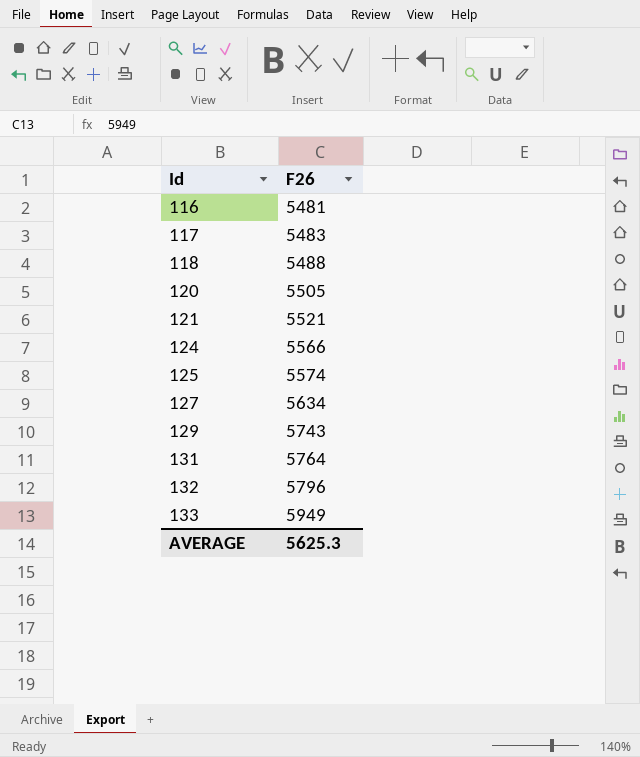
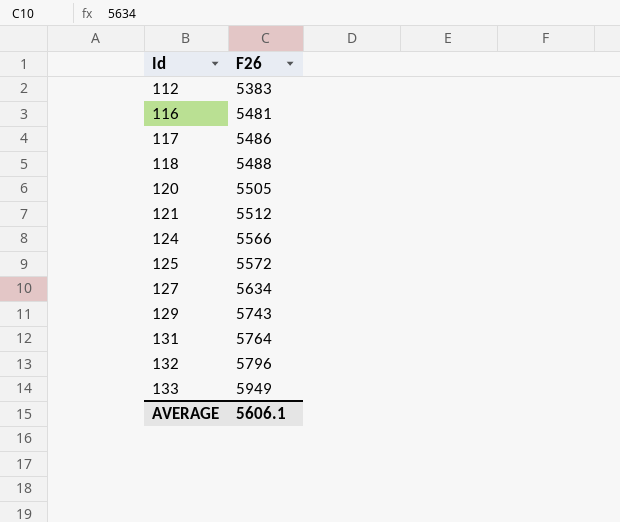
row 112: none -> 5383
117 | F26: 5483 -> 5486
121 | F26: 5521 -> 5512
125 | F26: 5574 -> 5572
AVERAGE | F26: 5625.3 -> 5606.1

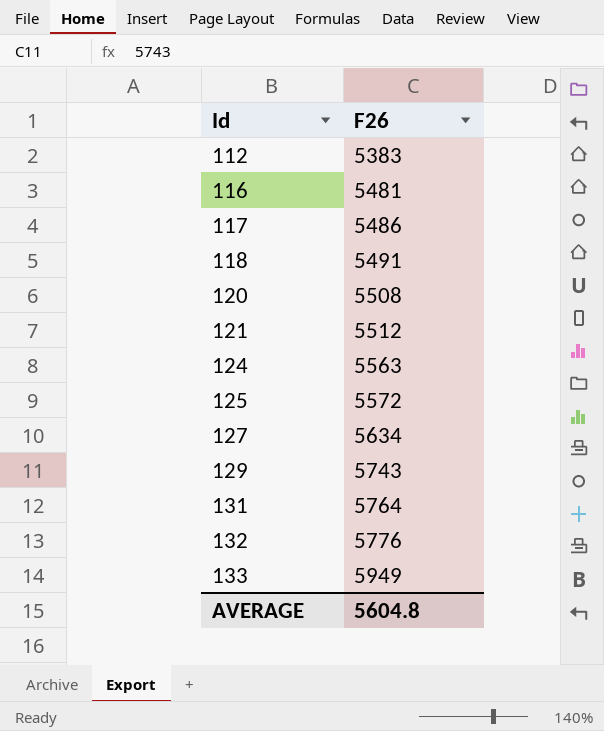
118 | F26: 5488 -> 5491
120 | F26: 5505 -> 5508
124 | F26: 5566 -> 5563
132 | F26: 5796 -> 5776
AVERAGE | F26: 5606.1 -> 5604.8

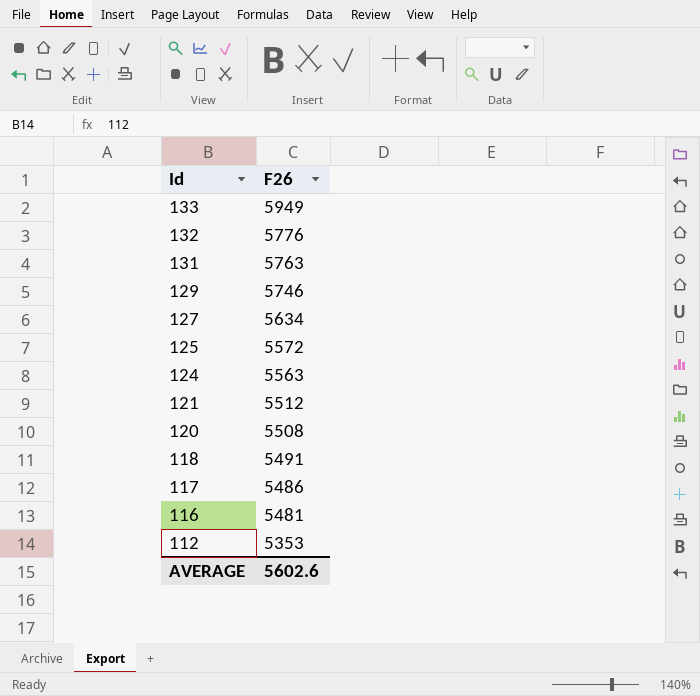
row order: Id ascending -> Id descending
131 | F26: 5764 -> 5763
129 | F26: 5743 -> 5746
112 | F26: 5383 -> 5353
AVERAGE | F26: 5604.8 -> 5602.6

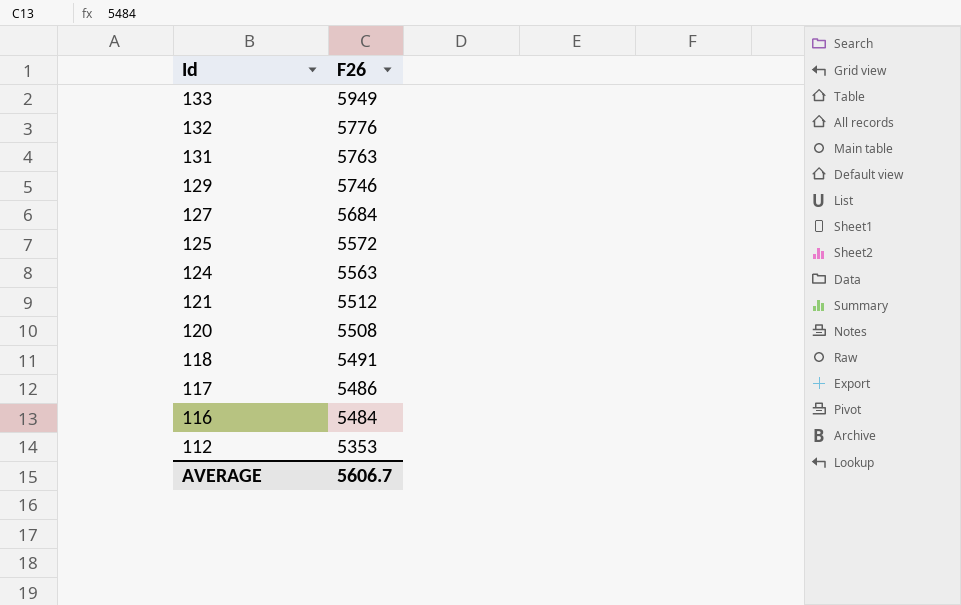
127 | F26: 5634 -> 5684
116 | F26: 5481 -> 5484
AVERAGE | F26: 5602.6 -> 5606.7

